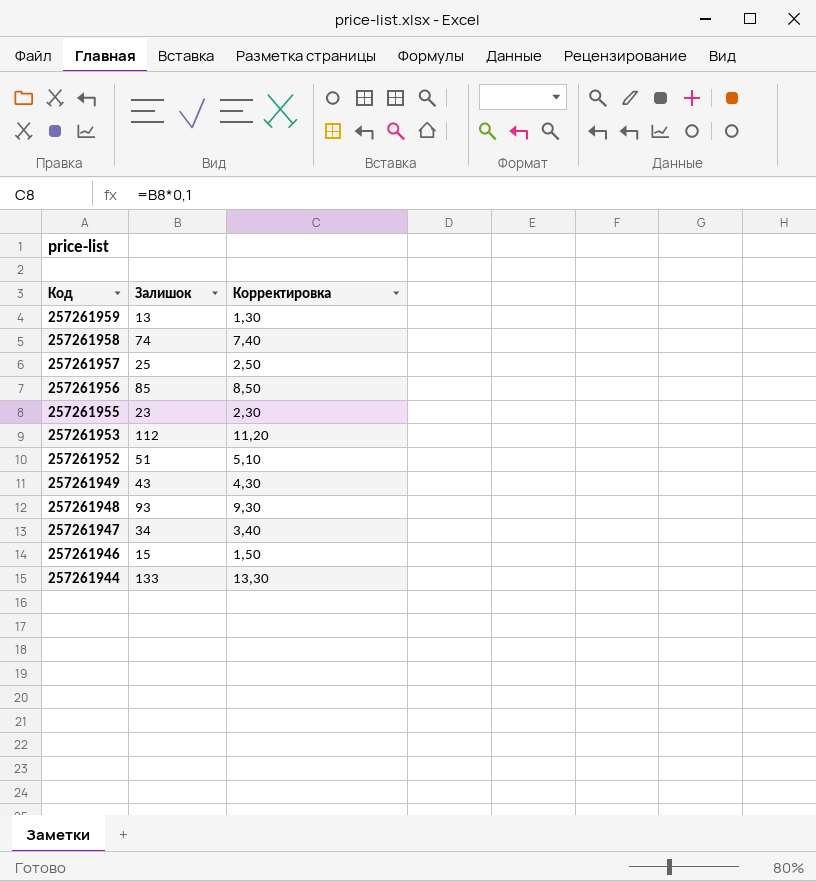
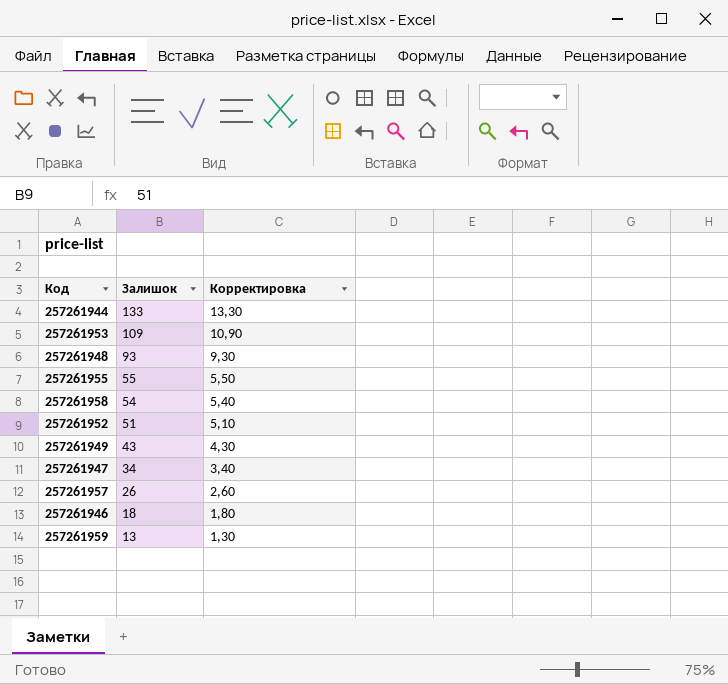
row order: Код descending -> Залишок descending
row 257261956: 85 | 8,50 -> none
257261953 | Залишок: 112 -> 109
257261953 | Корректировка: 11,20 -> 10,90
257261955 | Залишок: 23 -> 55
257261955 | Корректировка: 2,30 -> 5,50
257261958 | Залишок: 74 -> 54
257261958 | Корректировка: 7,40 -> 5,40
257261957 | Залишок: 25 -> 26
257261957 | Корректировка: 2,50 -> 2,60
257261946 | Залишок: 15 -> 18
257261946 | Корректировка: 1,50 -> 1,80

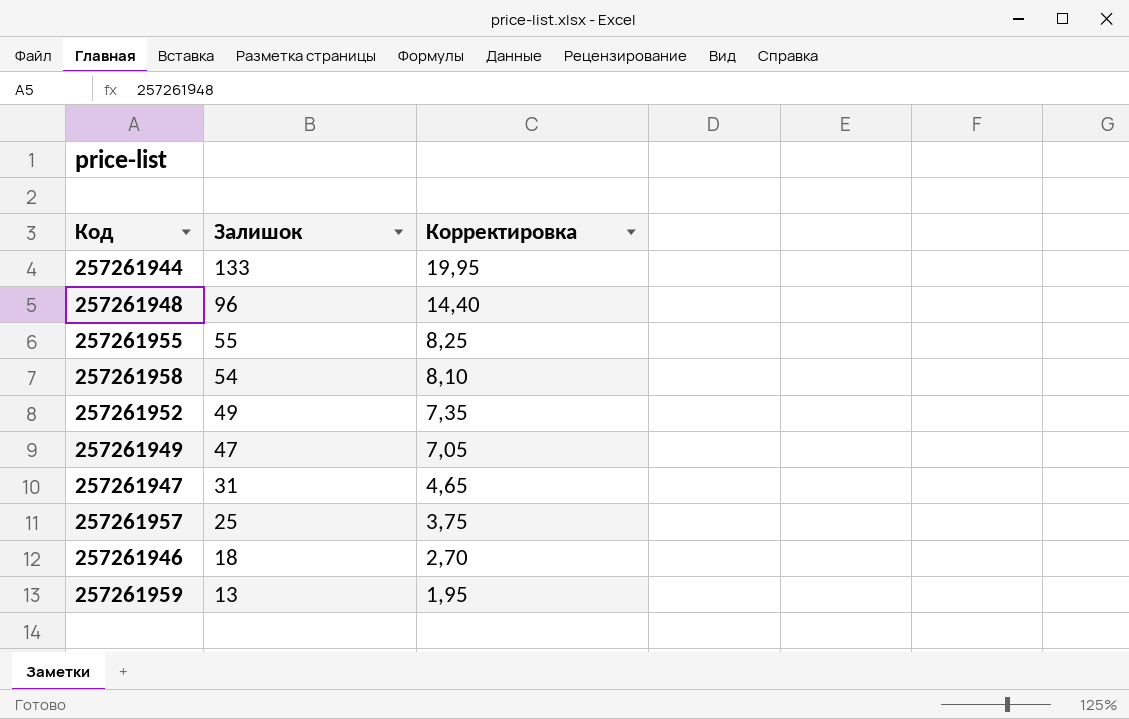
column Корректировка | formula: [Залишок] * 0,1 -> [Залишок] * 0,15
row 257261953: 109 | 10,90 -> none
257261948 | Залишок: 93 -> 96
257261952 | Залишок: 51 -> 49
257261949 | Залишок: 43 -> 47
257261947 | Залишок: 34 -> 31
257261957 | Залишок: 26 -> 25

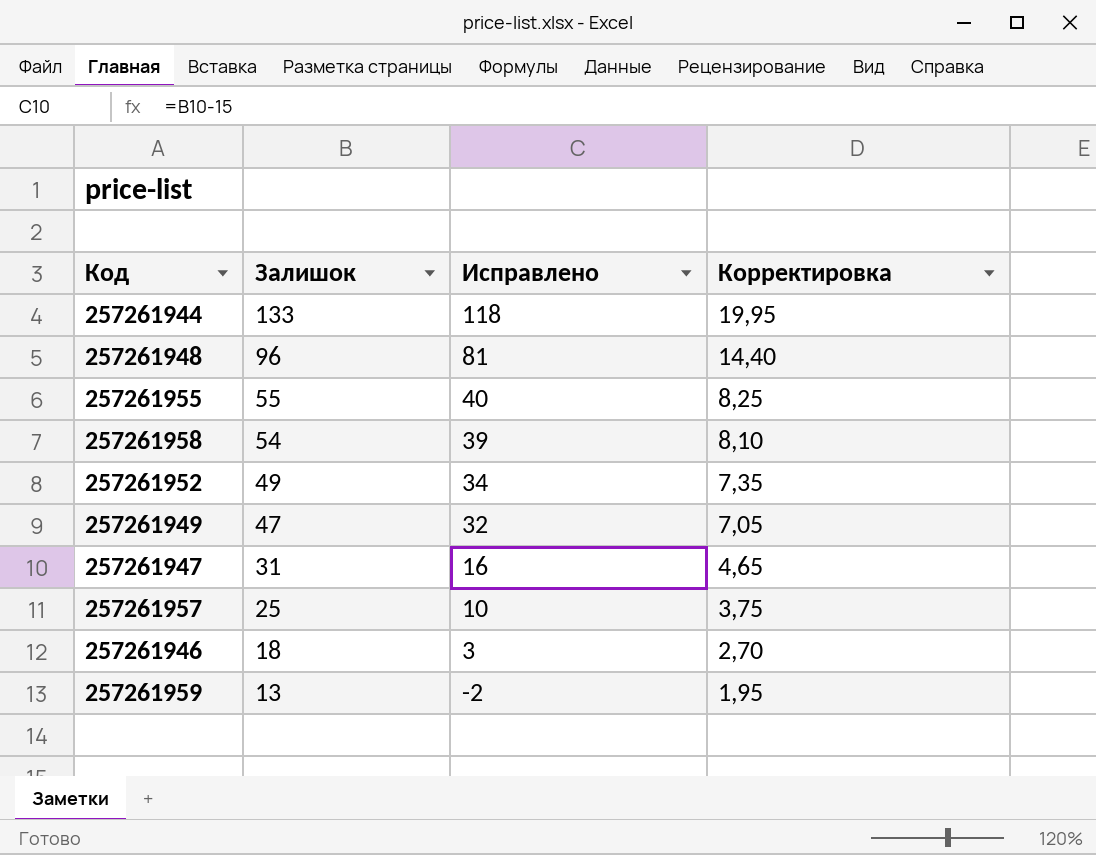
column Исправлено | formula: none -> [Залишок] - 15

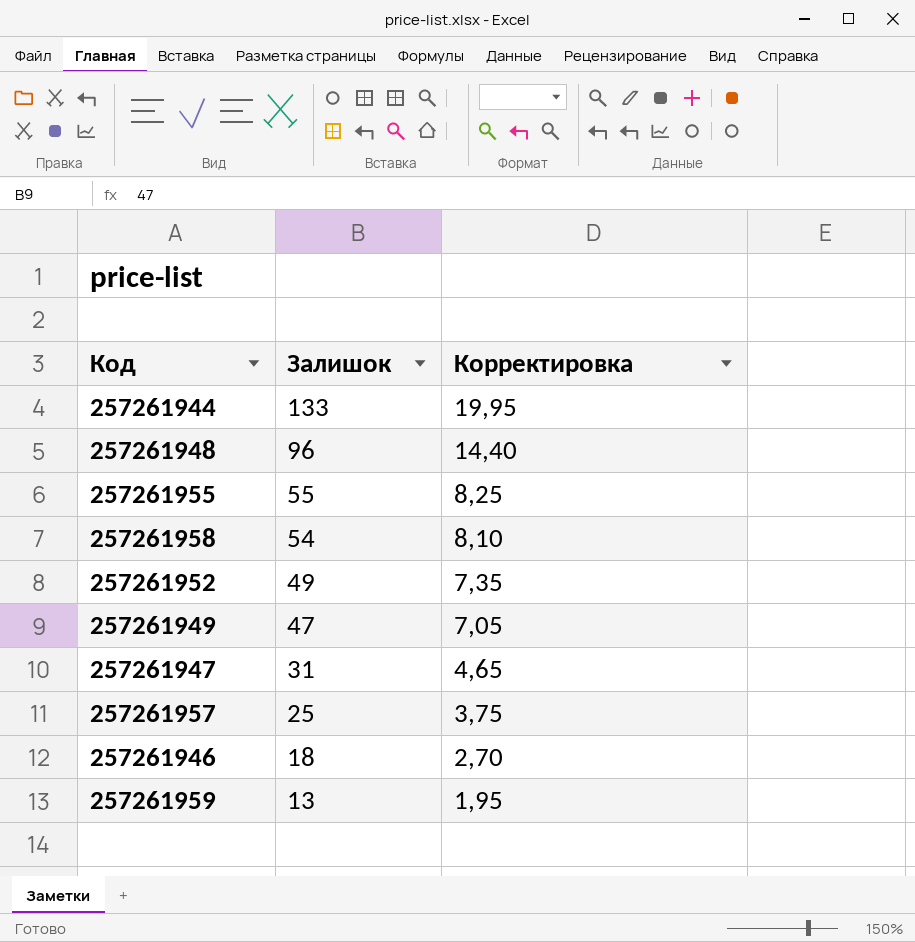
column Исправлено | formula: [Залишок] - 15 -> none

